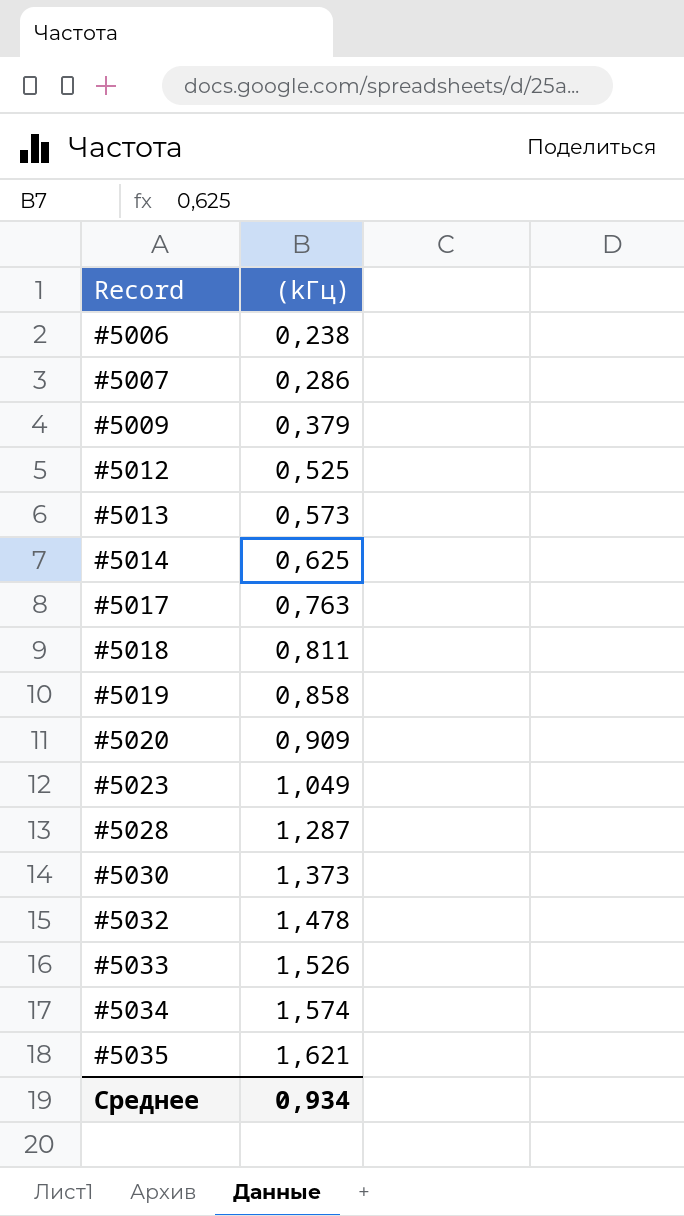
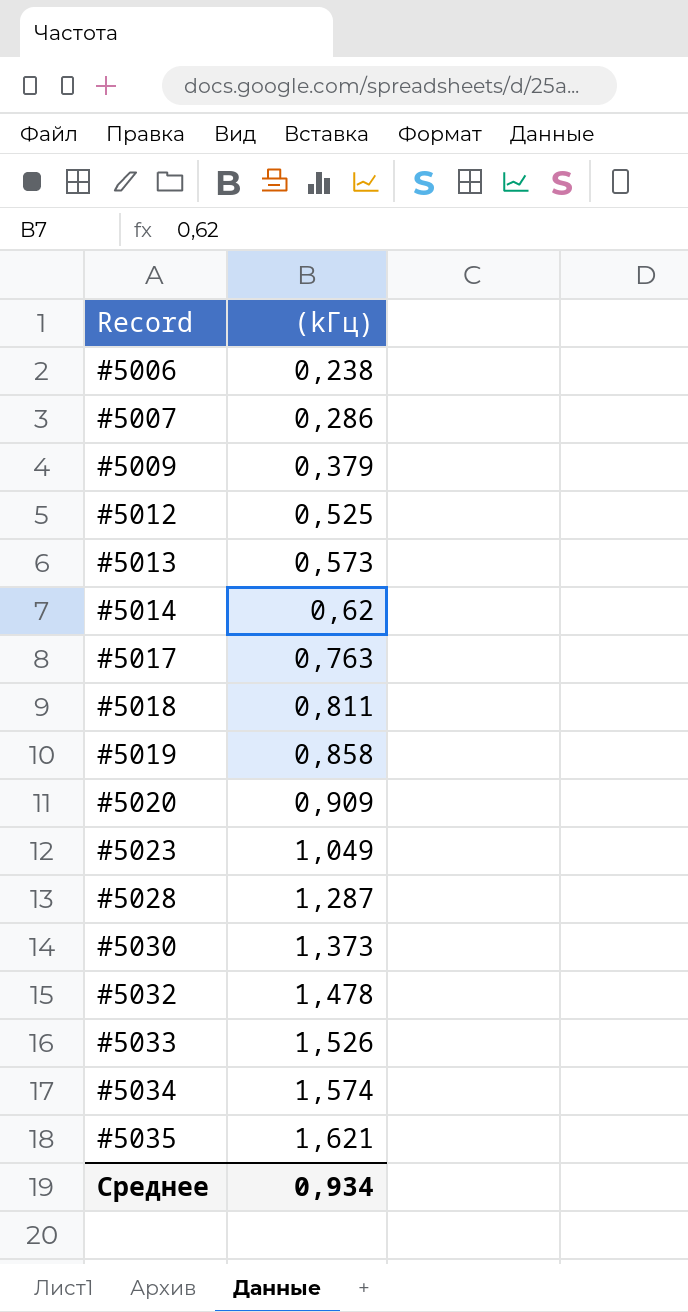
#5014 | (kГц): 0,625 -> 0,62

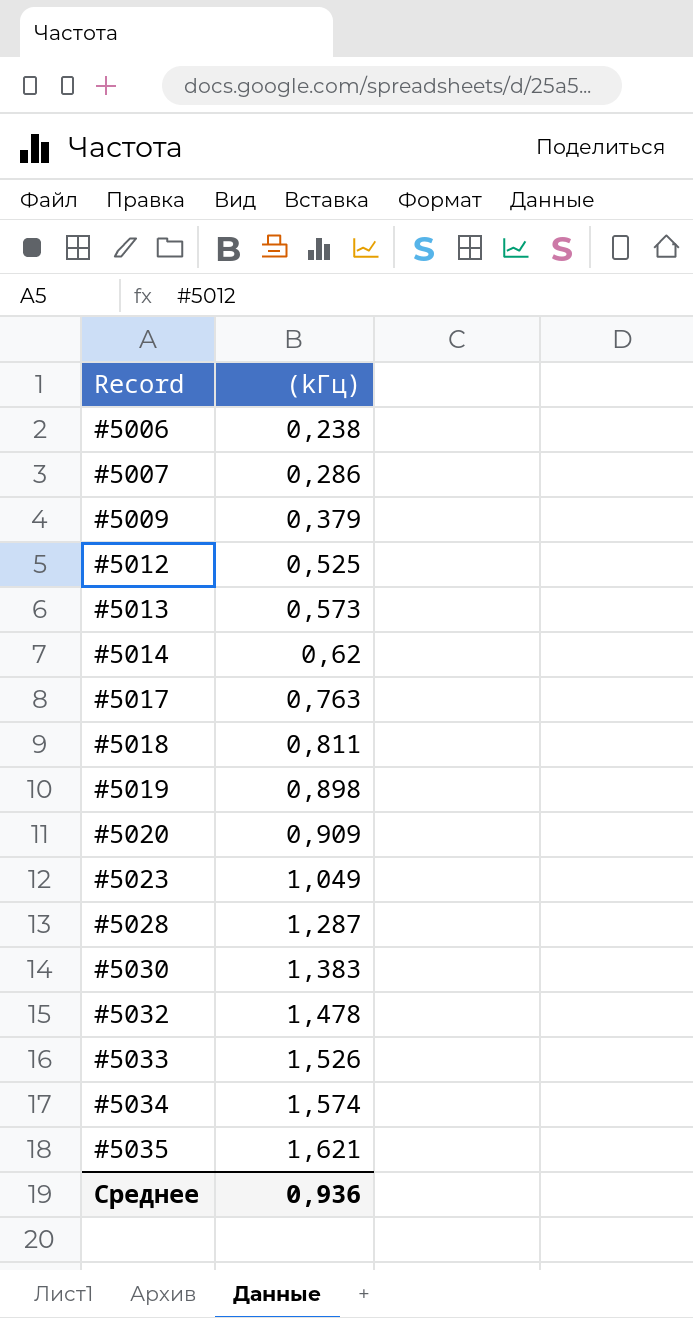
#5019 | (kГц): 0,858 -> 0,898
#5030 | (kГц): 1,373 -> 1,383
Среднее | (kГц): 0,934 -> 0,936

